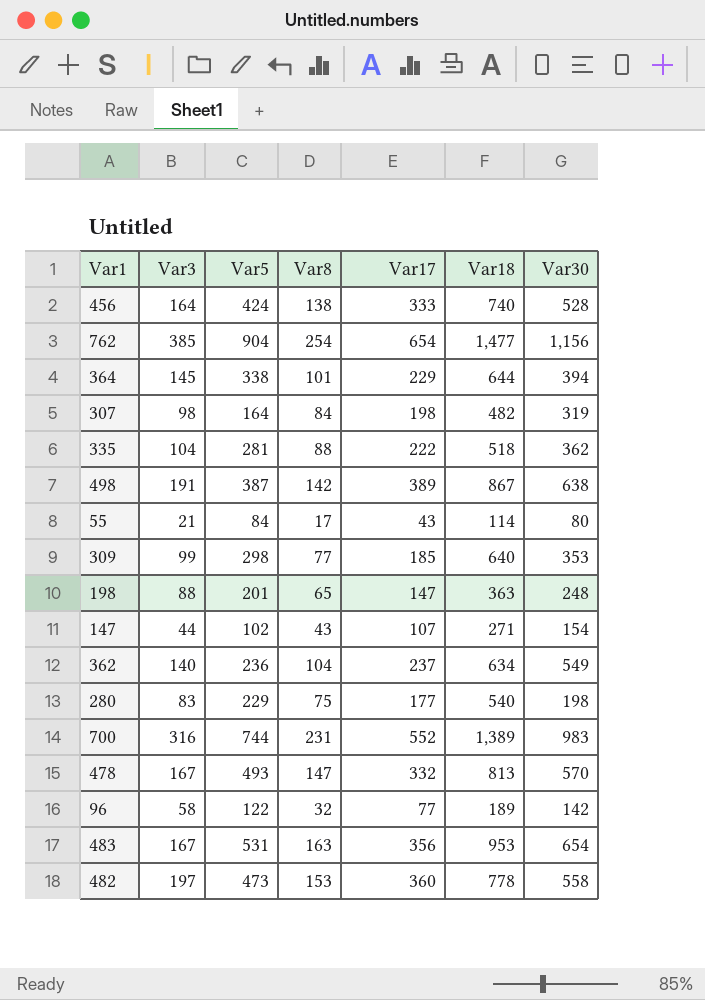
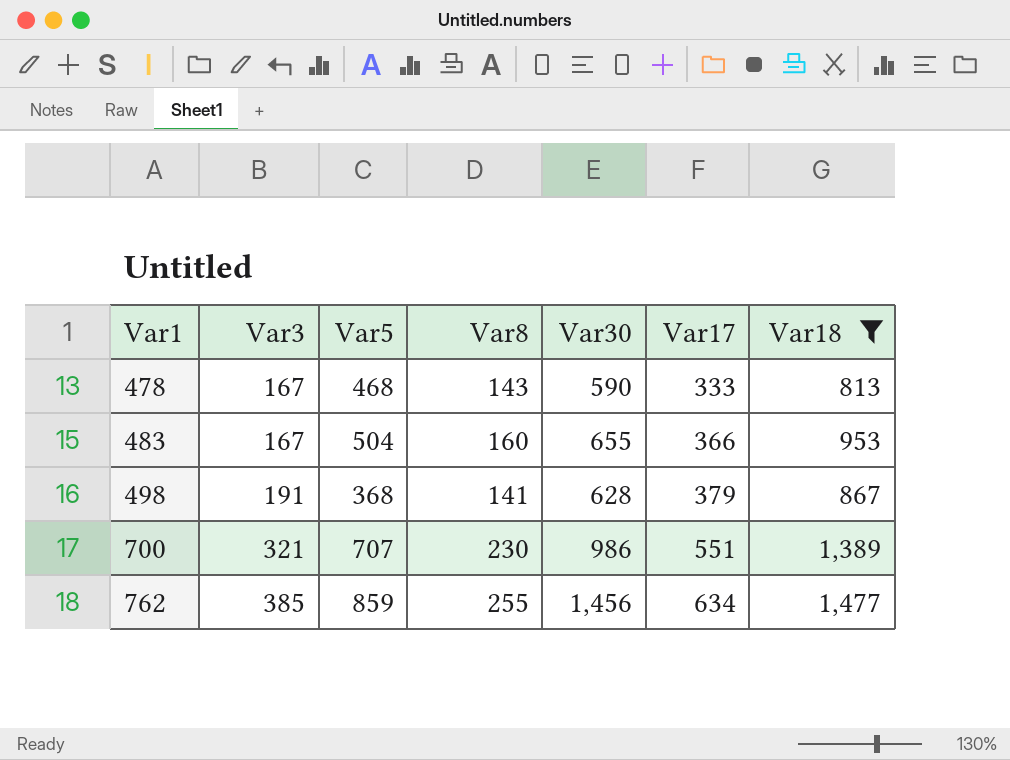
filter: none -> Var18 >= 813
row order: none -> Var1 ascending
column Var30 | position: 7 -> 5
478 | Var5: 493 -> 468
478 | Var8: 147 -> 143
478 | Var30: 570 -> 590
478 | Var17: 332 -> 333
483 | Var5: 531 -> 504
483 | Var8: 163 -> 160
483 | Var30: 654 -> 655
483 | Var17: 356 -> 366
498 | Var5: 387 -> 368
498 | Var8: 142 -> 141
498 | Var30: 638 -> 628
498 | Var17: 389 -> 379
700 | Var3: 316 -> 321
700 | Var5: 744 -> 707
700 | Var8: 231 -> 230
700 | Var30: 983 -> 986
700 | Var17: 552 -> 551
762 | Var5: 904 -> 859
762 | Var8: 254 -> 255
762 | Var30: 1,156 -> 1,456
762 | Var17: 654 -> 634

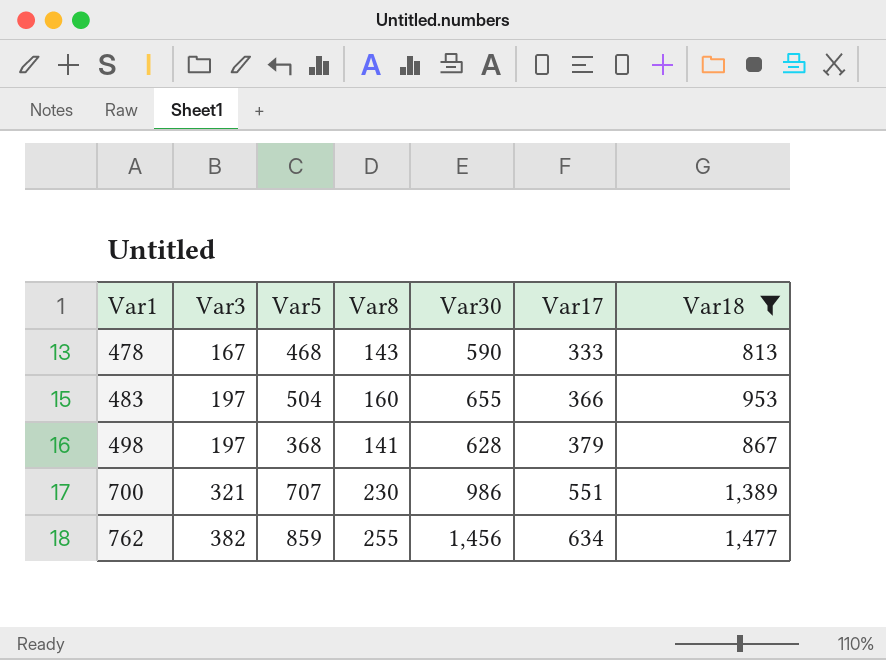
483 | Var3: 167 -> 197
498 | Var3: 191 -> 197
762 | Var3: 385 -> 382

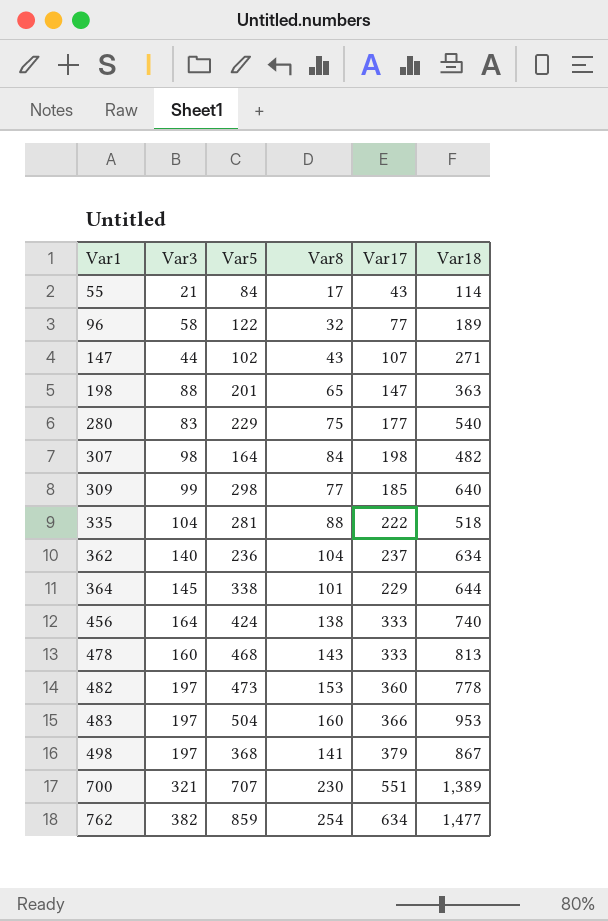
filter: Var18 >= 813 -> none
column Var30 | position: 5 -> none
478 | Var3: 167 -> 160
762 | Var8: 255 -> 254

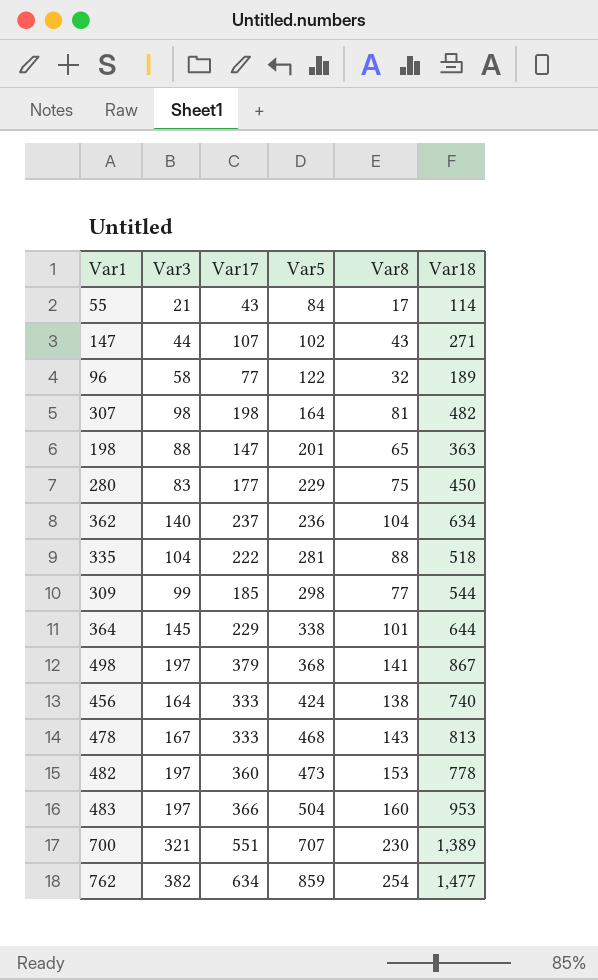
row order: Var1 ascending -> Var5 ascending
column Var17 | position: 5 -> 3
307 | Var8: 84 -> 81
280 | Var18: 540 -> 450
309 | Var18: 640 -> 544
478 | Var3: 160 -> 167

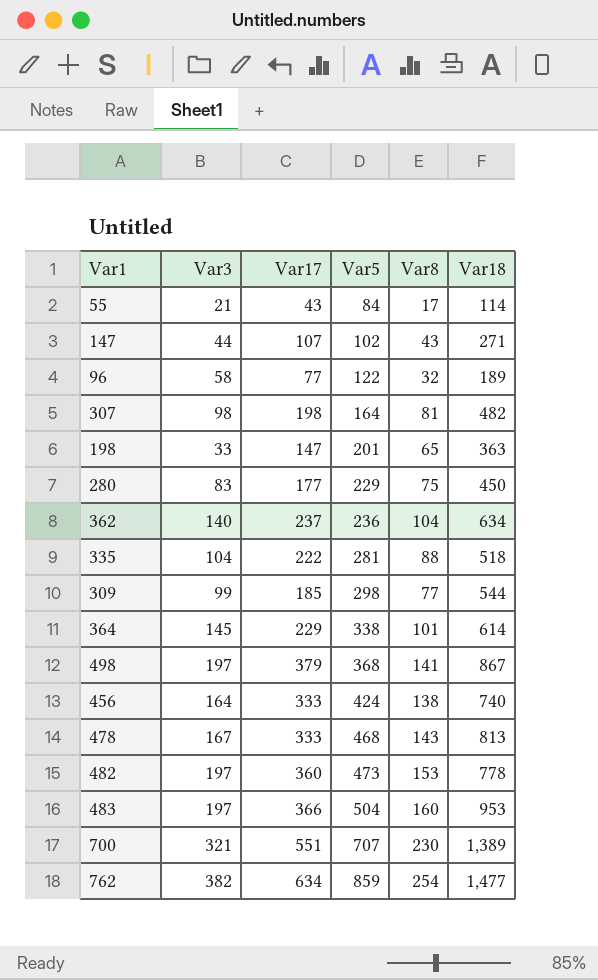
198 | Var3: 88 -> 33
364 | Var18: 644 -> 614

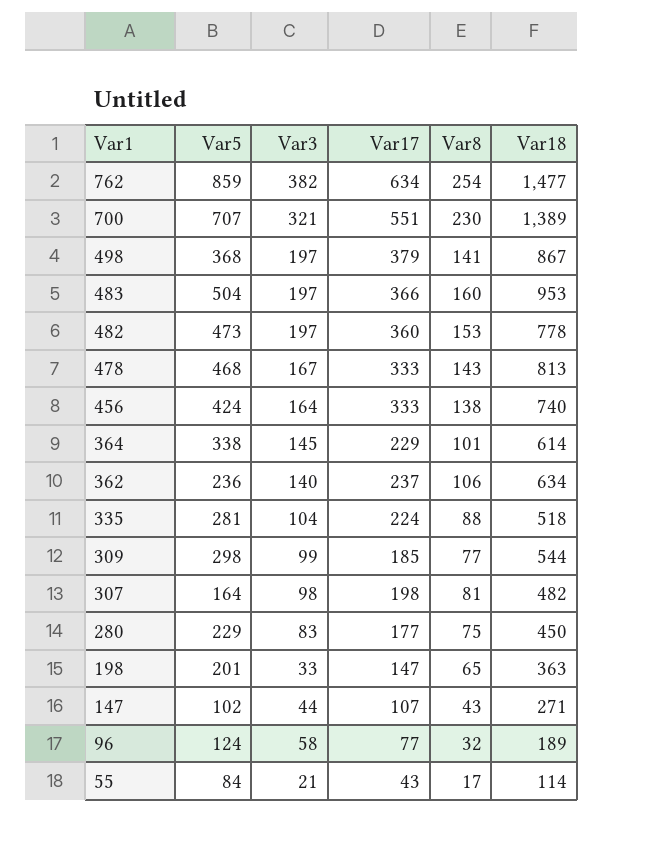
row order: Var5 ascending -> Var1 descending
column Var5 | position: 4 -> 2
362 | Var8: 104 -> 106
335 | Var17: 222 -> 224
96 | Var5: 122 -> 124

